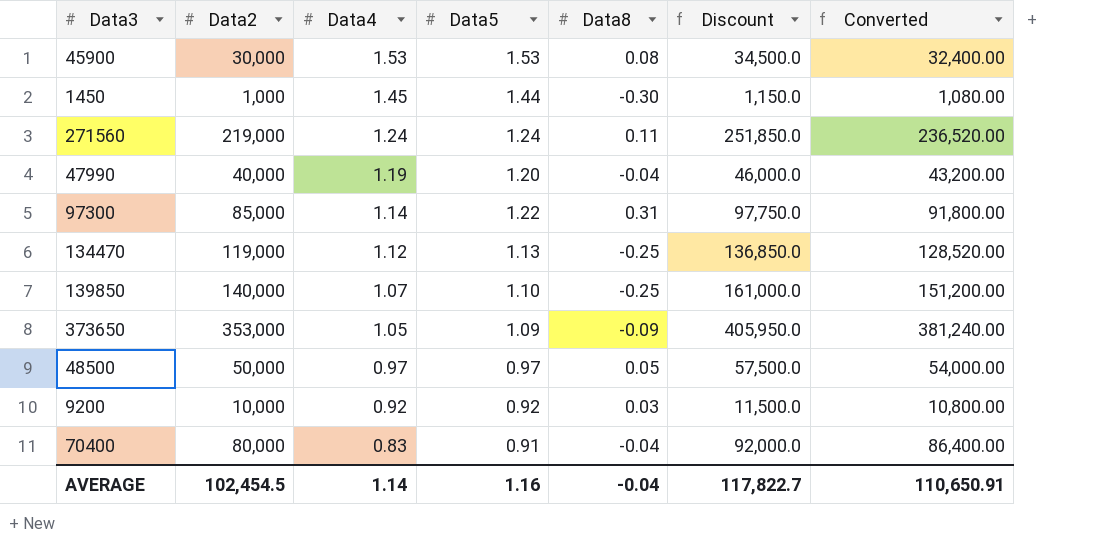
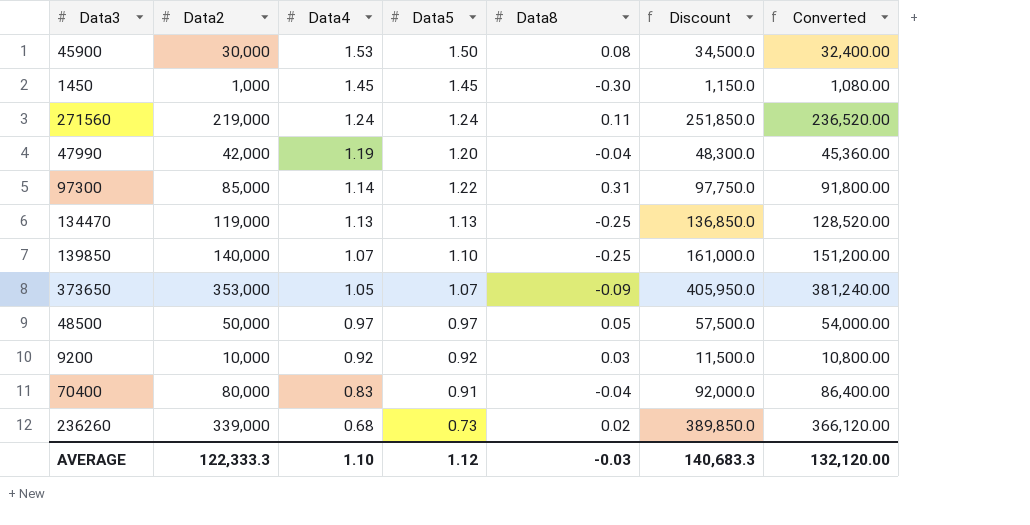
45900 | Data5: 1.53 -> 1.50
1450 | Data5: 1.44 -> 1.45
47990 | Data2: 40,000 -> 42,000
47990 | Discount: 46,000.0 -> 48,300.0
47990 | Converted: 43,200.00 -> 45,360.00
134470 | Data4: 1.12 -> 1.13
373650 | Data5: 1.09 -> 1.07
row 236260: none -> 339,000 | 0.68 | 0.73 | 0.02 | 389,850.0 | 366,120.00
AVERAGE | Data2: 102,454.5 -> 122,333.3
AVERAGE | Data4: 1.14 -> 1.10
AVERAGE | Data5: 1.16 -> 1.12
AVERAGE | Data8: -0.04 -> -0.03
AVERAGE | Discount: 117,822.7 -> 140,683.3
AVERAGE | Converted: 110,650.91 -> 132,120.00

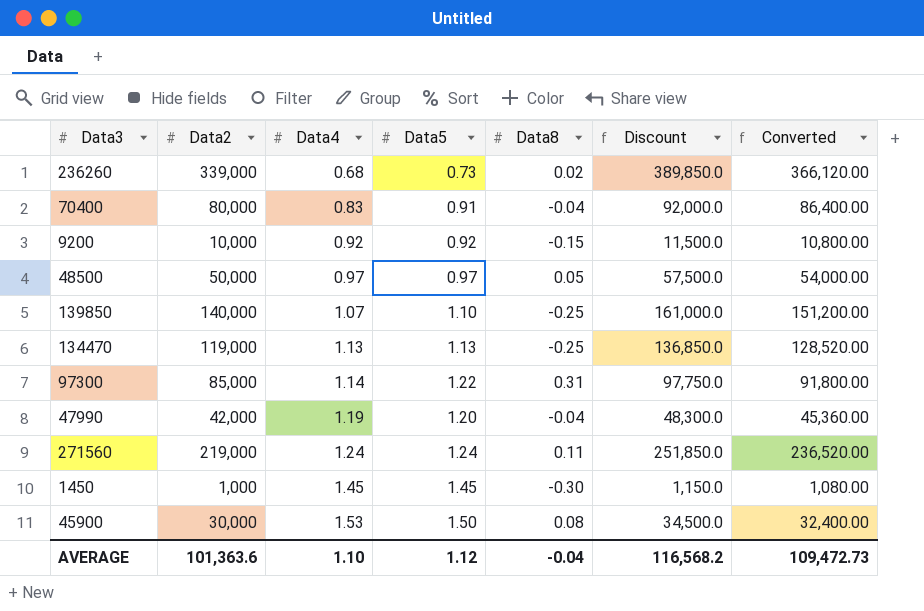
row order: Data4 descending -> Data4 ascending
row 373650: 353,000 | 1.05 | 1.07 | -0.09 | 405,950.0 | 381,240.00 -> none
9200 | Data8: 0.03 -> -0.15
AVERAGE | Data2: 122,333.3 -> 101,363.6
AVERAGE | Data8: -0.03 -> -0.04
AVERAGE | Discount: 140,683.3 -> 116,568.2
AVERAGE | Converted: 132,120.00 -> 109,472.73

